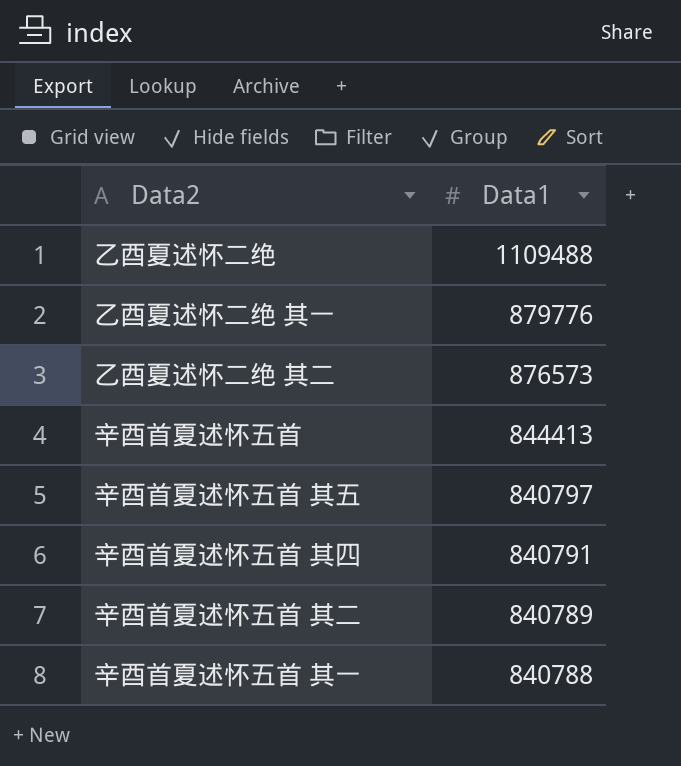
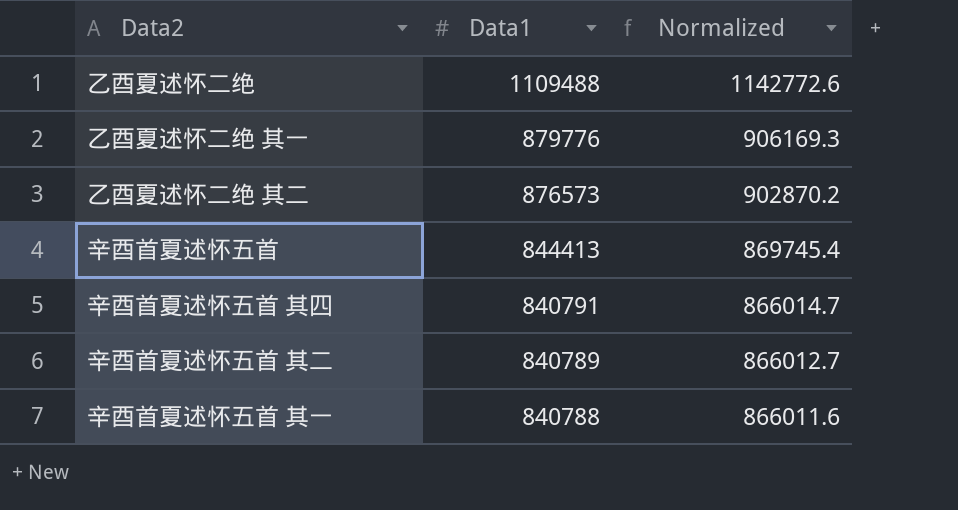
column Normalized | formula: none -> [Data1] * 1.03
row 辛酉首夏述怀五首 其五: 840797 -> none

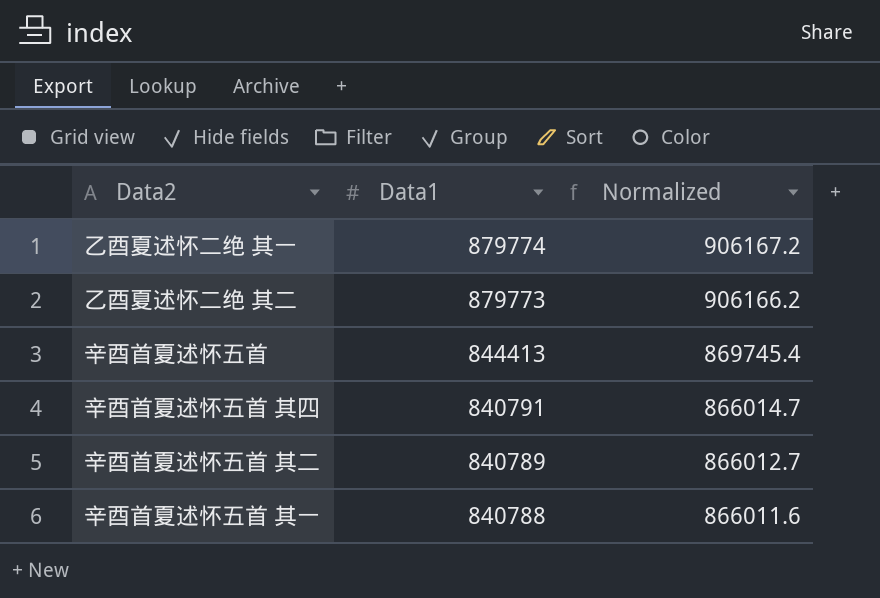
row 乙酉夏述怀二绝: 1109488 | 1142772.6 -> none
乙酉夏述怀二绝 其一 | Data1: 879776 -> 879774
乙酉夏述怀二绝 其一 | Normalized: 906169.3 -> 906167.2
乙酉夏述怀二绝 其二 | Data1: 876573 -> 879773
乙酉夏述怀二绝 其二 | Normalized: 902870.2 -> 906166.2

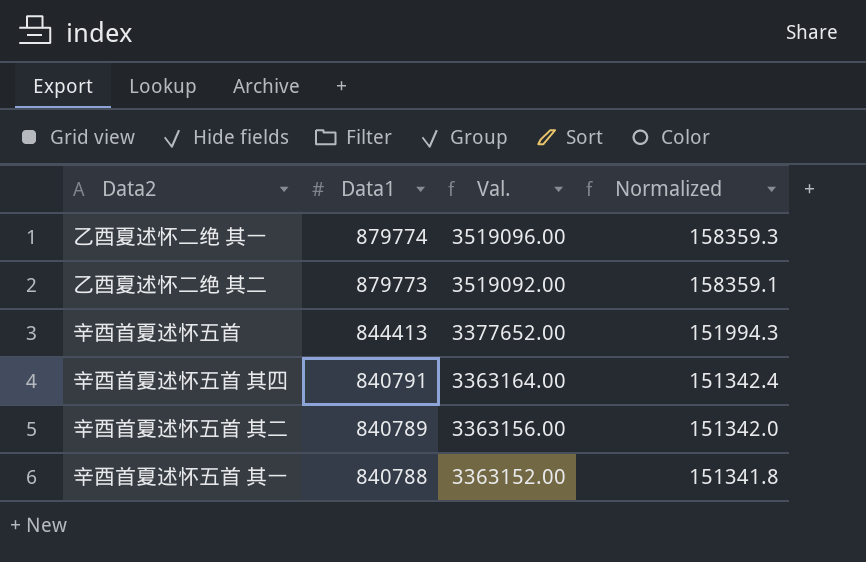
column Val. | formula: none -> [Data1] * 4
column Normalized | formula: [Data1] * 1.03 -> [Data1] * 0.18

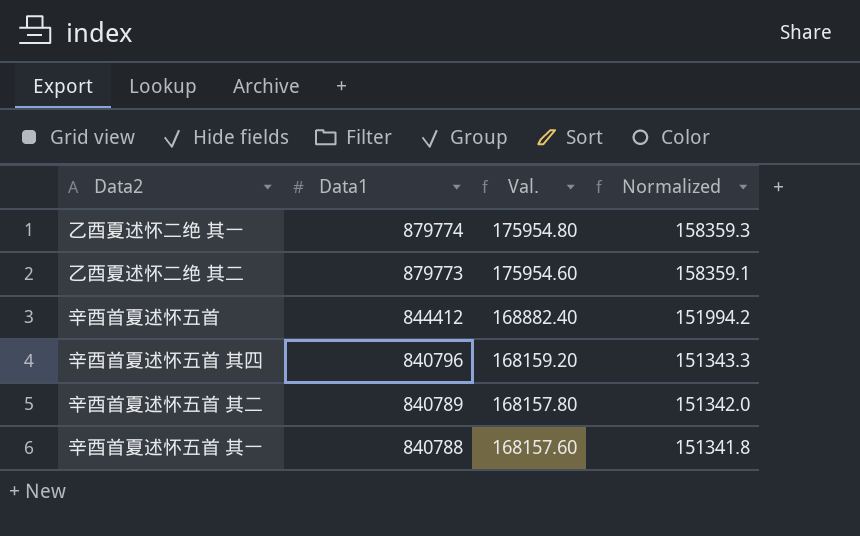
column Val. | formula: [Data1] * 4 -> [Data1] * 0.2
辛酉首夏述怀五首 | Data1: 844413 -> 844412
辛酉首夏述怀五首 | Normalized: 151994.3 -> 151994.2
辛酉首夏述怀五首 其四 | Data1: 840791 -> 840796
辛酉首夏述怀五首 其四 | Normalized: 151342.4 -> 151343.3

